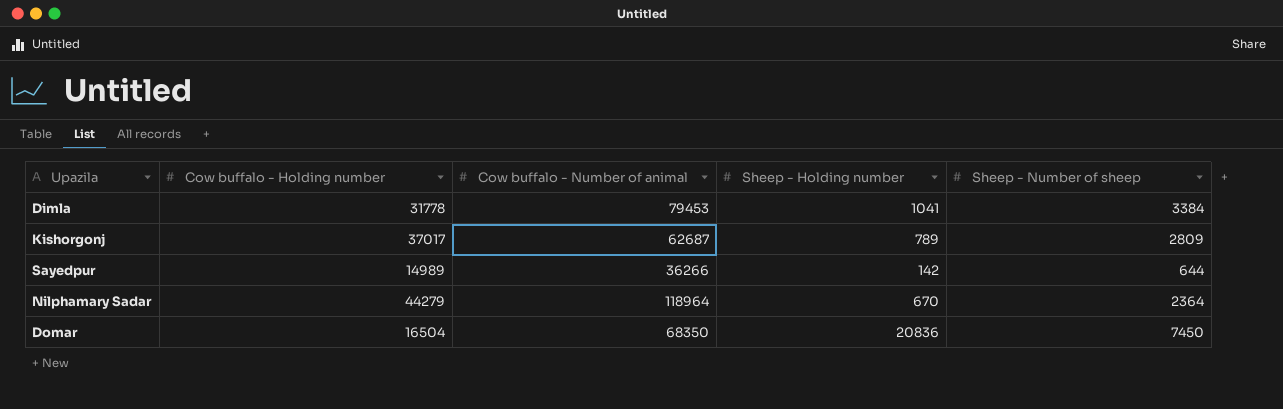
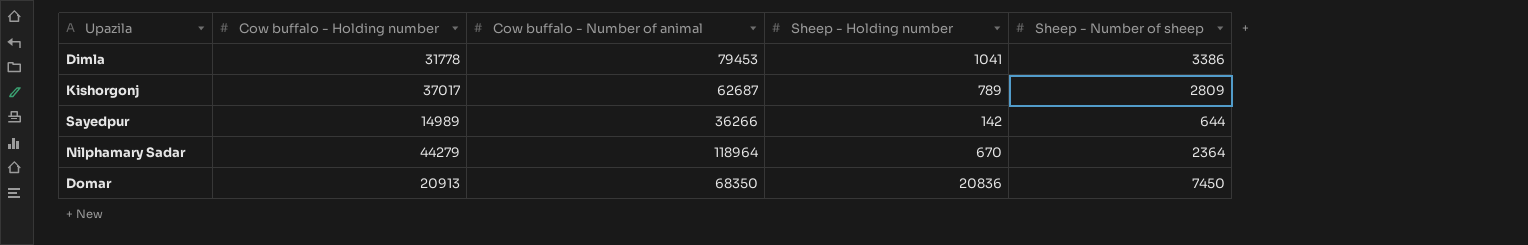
Dimla | Sheep - Number of sheep: 3384 -> 3386
Domar | Cow buffalo - Holding number: 16504 -> 20913

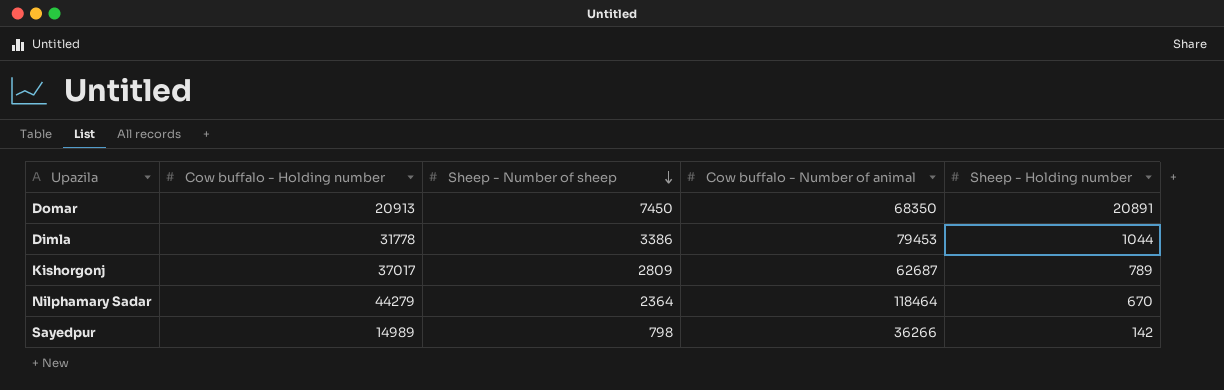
row order: none -> Sheep - Number of sheep descending
column Sheep - Number of sheep | position: 5 -> 3
Domar | Sheep - Holding number: 20836 -> 20891
Dimla | Sheep - Holding number: 1041 -> 1044
Nilphamary Sadar | Cow buffalo - Number of animal: 118964 -> 118464
Sayedpur | Sheep - Number of sheep: 644 -> 798

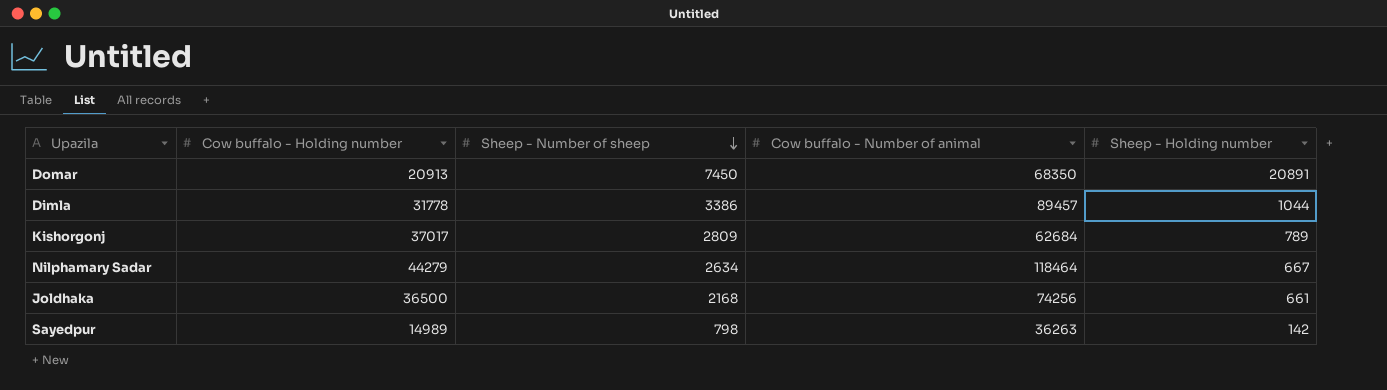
Dimla | Cow buffalo - Number of animal: 79453 -> 89457
Kishorgonj | Cow buffalo - Number of animal: 62687 -> 62684
Nilphamary Sadar | Sheep - Number of sheep: 2364 -> 2634
Nilphamary Sadar | Sheep - Holding number: 670 -> 667
row Joldhaka: none -> 36500 | 2168 | 74256 | 661
Sayedpur | Cow buffalo - Number of animal: 36266 -> 36263

